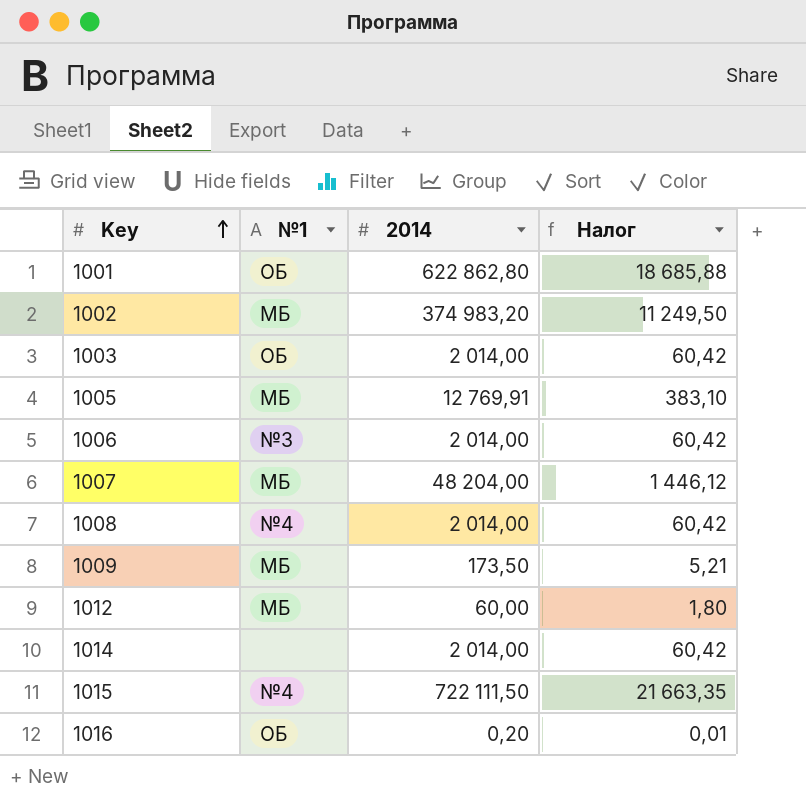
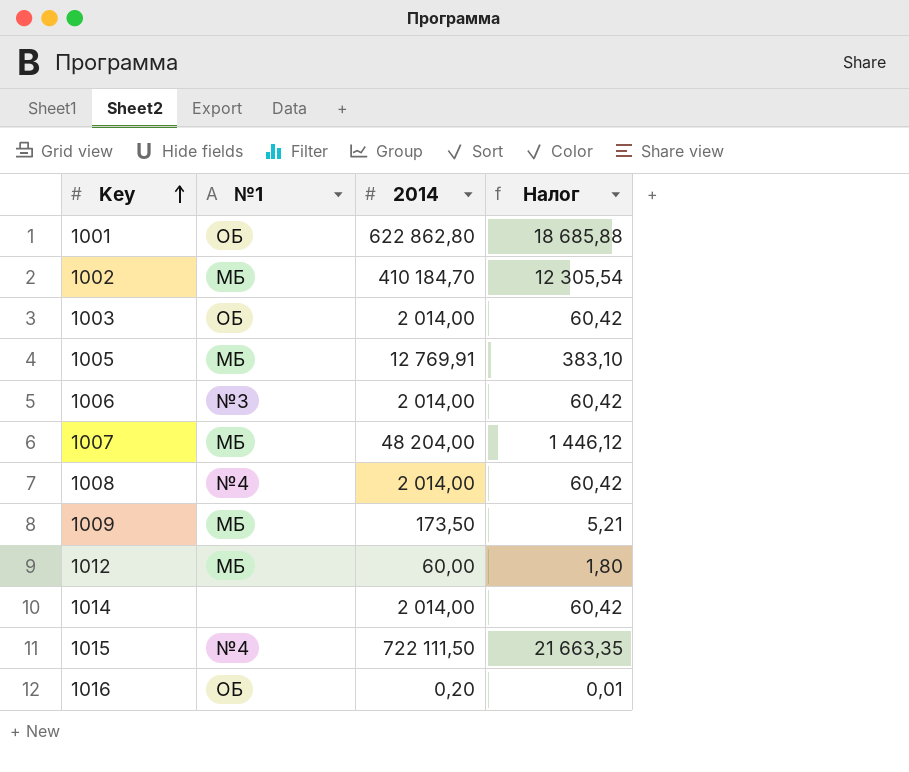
1002 | 2014: 374 983,20 -> 410 184,70
1002 | Налог: 11 249,50 -> 12 305,54

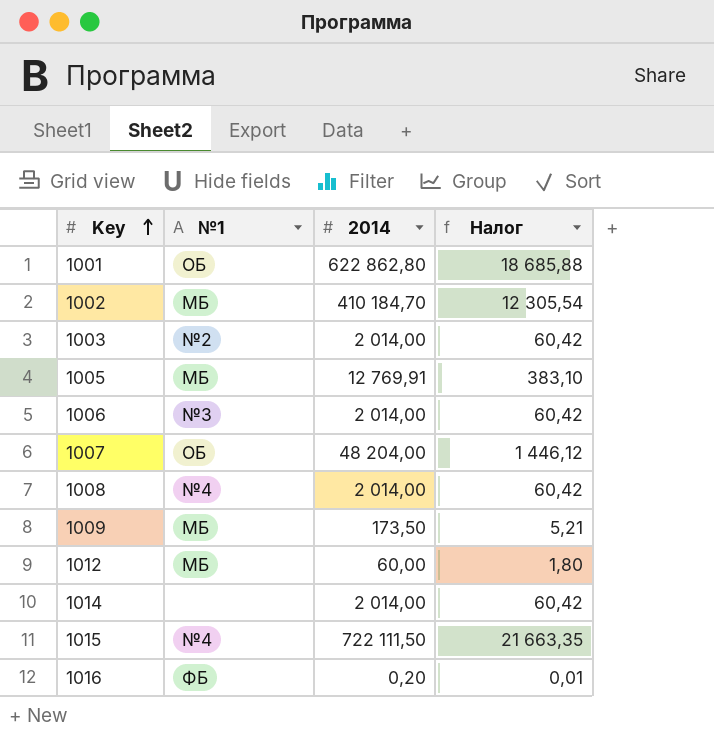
1003 | №1: ОБ -> №2
1007 | №1: МБ -> ОБ
1016 | №1: ОБ -> ФБ

